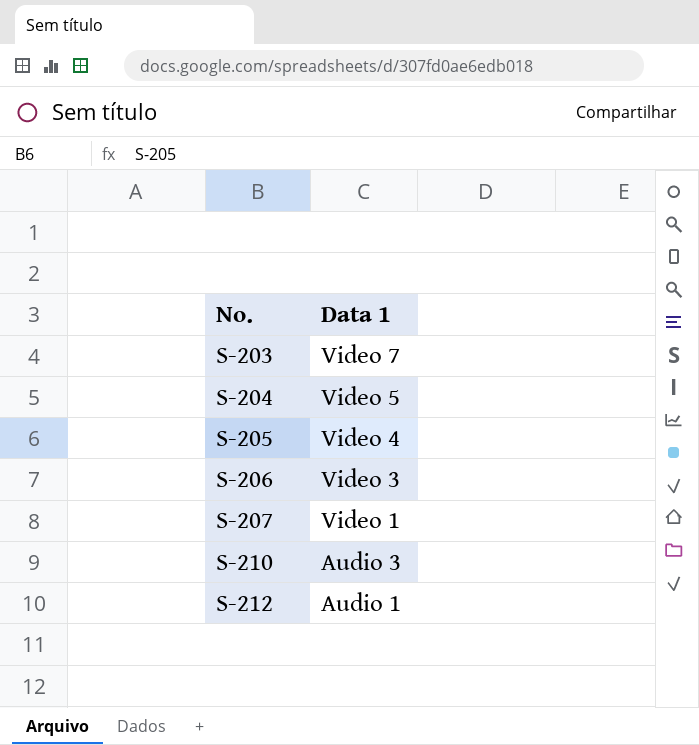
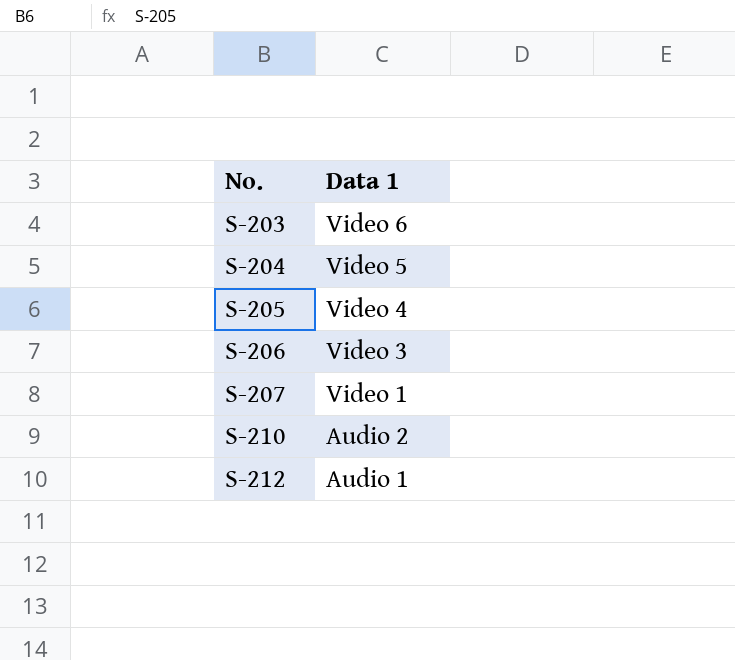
S-203 | Data 1: Video 7 -> Video 6
S-210 | Data 1: Audio 3 -> Audio 2

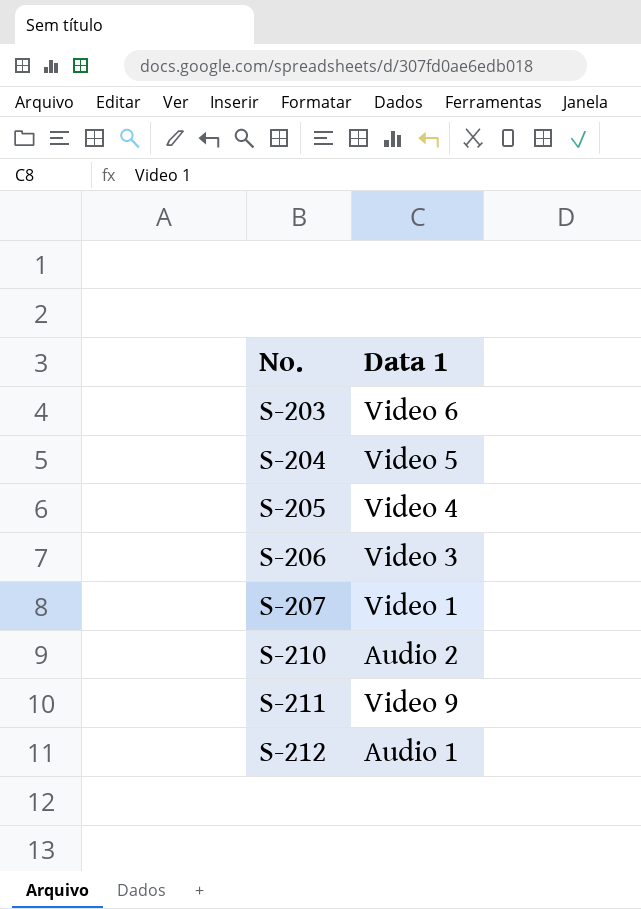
row S-211: none -> Video 9

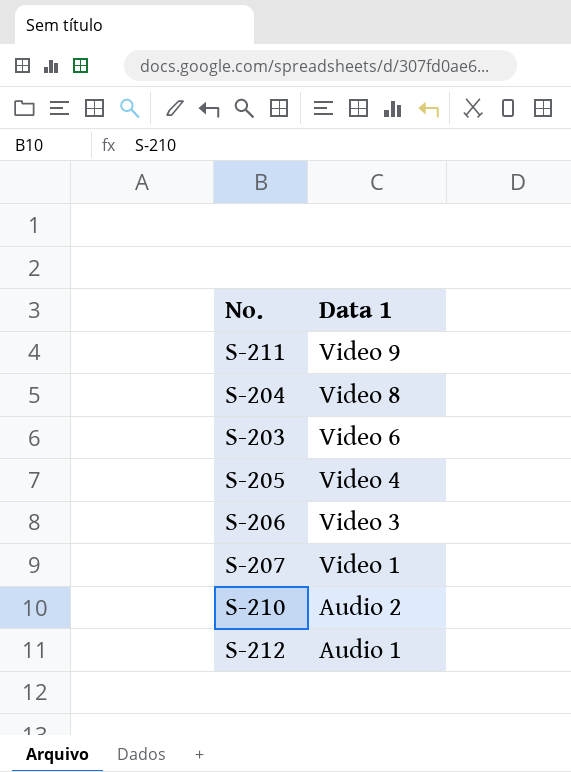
row order: No. ascending -> Data 1 descending
S-204 | Data 1: Video 5 -> Video 8

